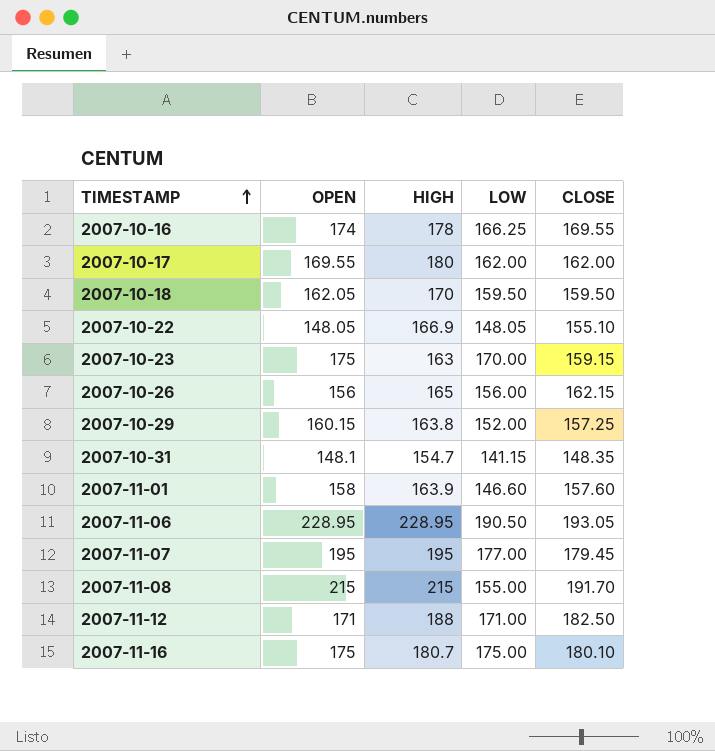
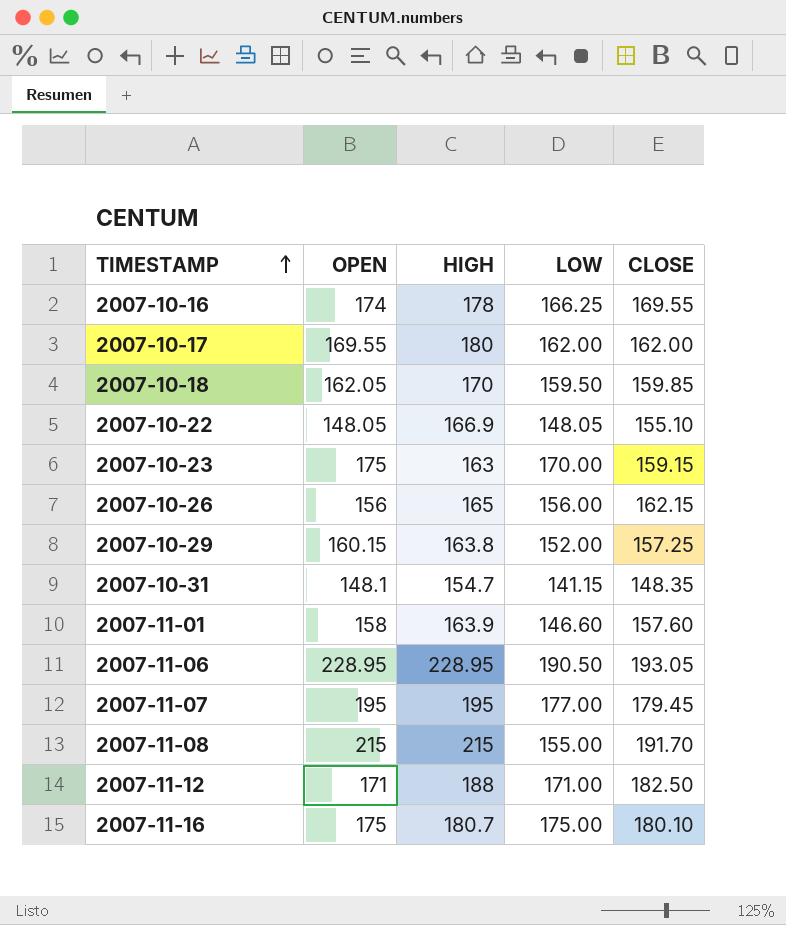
2007-10-18 | CLOSE: 159.50 -> 159.85

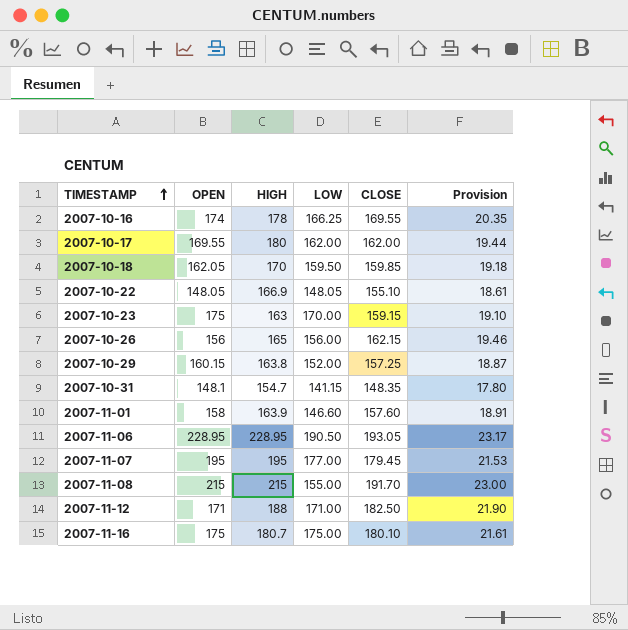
column Provision | formula: none -> [CLOSE] * 0.12

